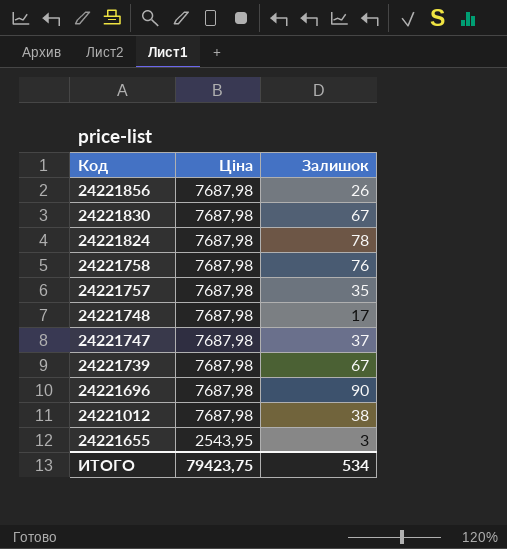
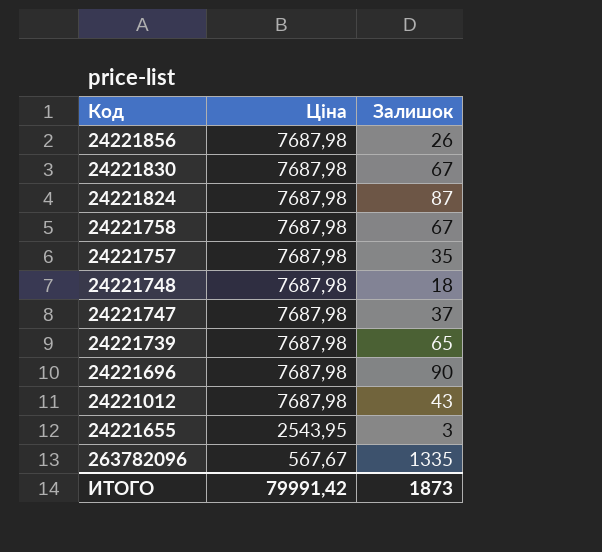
24221824 | Залишок: 78 -> 87
24221758 | Залишок: 76 -> 67
24221748 | Залишок: 17 -> 18
24221739 | Залишок: 67 -> 65
24221012 | Залишок: 38 -> 43
row 263782096: none -> 567,67 | 1335
ИТОГО | Ціна: 79423,75 -> 79991,42
ИТОГО | Залишок: 534 -> 1873

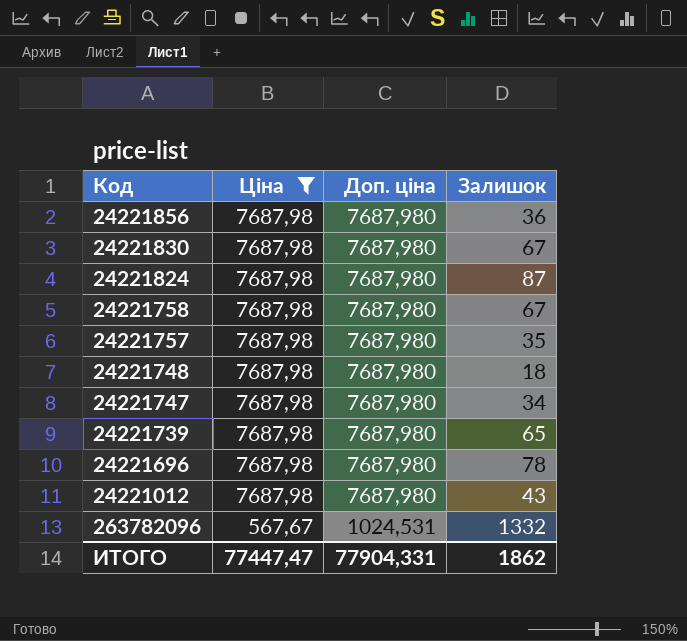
filter: none -> Ціна != 2543,95
column Доп. ціна | position: none -> 3
24221856 | Залишок: 26 -> 36
24221747 | Залишок: 37 -> 34
24221696 | Залишок: 90 -> 78
263782096 | Залишок: 1335 -> 1332
ИТОГО | Ціна: 79991,42 -> 77447,47
ИТОГО | Залишок: 1873 -> 1862

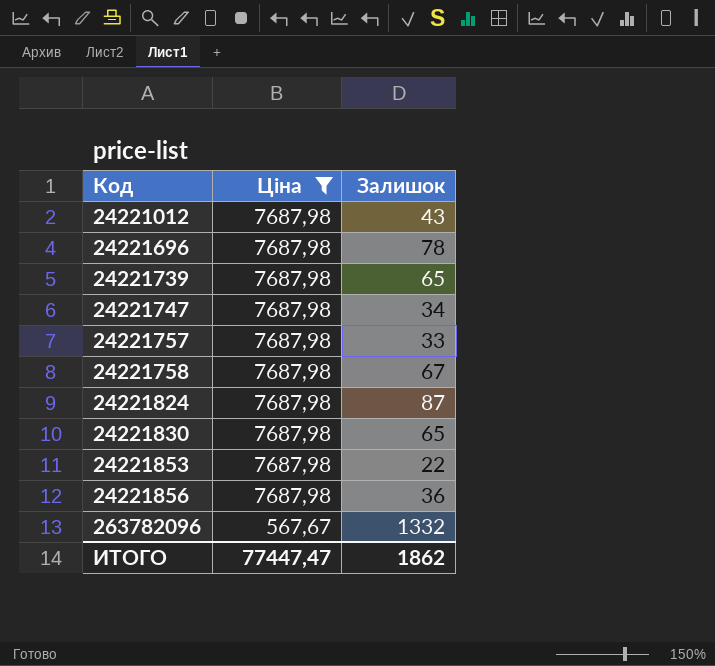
row order: Ціна descending -> Код ascending
column Доп. ціна | position: 3 -> none
row 24221748: 7687,98 | 7687,980 | 18 -> none
24221757 | Залишок: 35 -> 33
24221830 | Залишок: 67 -> 65
row 24221853: none -> 7687,98 | 22

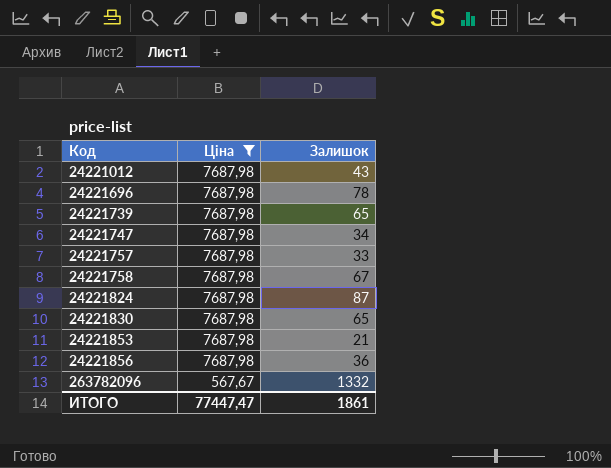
24221853 | Залишок: 22 -> 21
ИТОГО | Залишок: 1862 -> 1861

